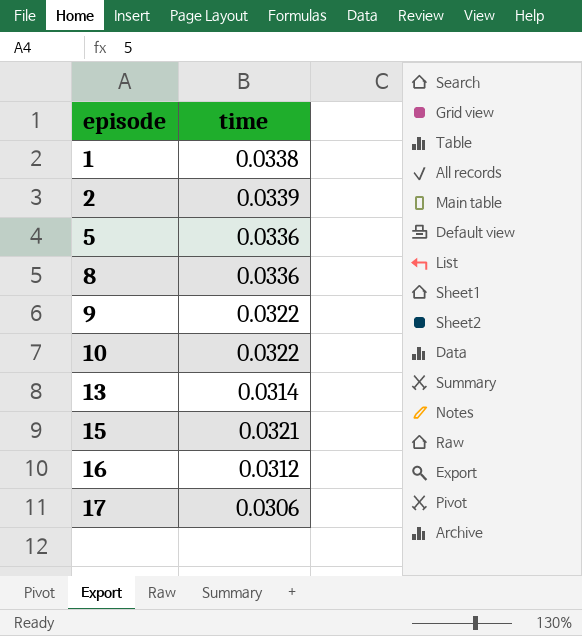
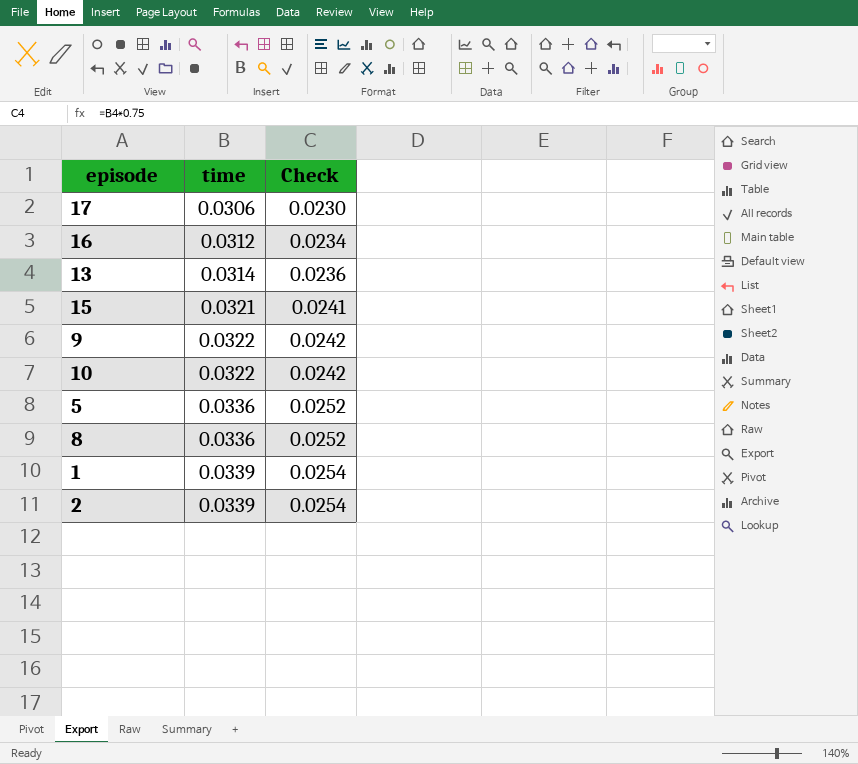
row order: episode ascending -> time ascending
column Check | formula: none -> [time] * 0.75
1 | time: 0.0338 -> 0.0339

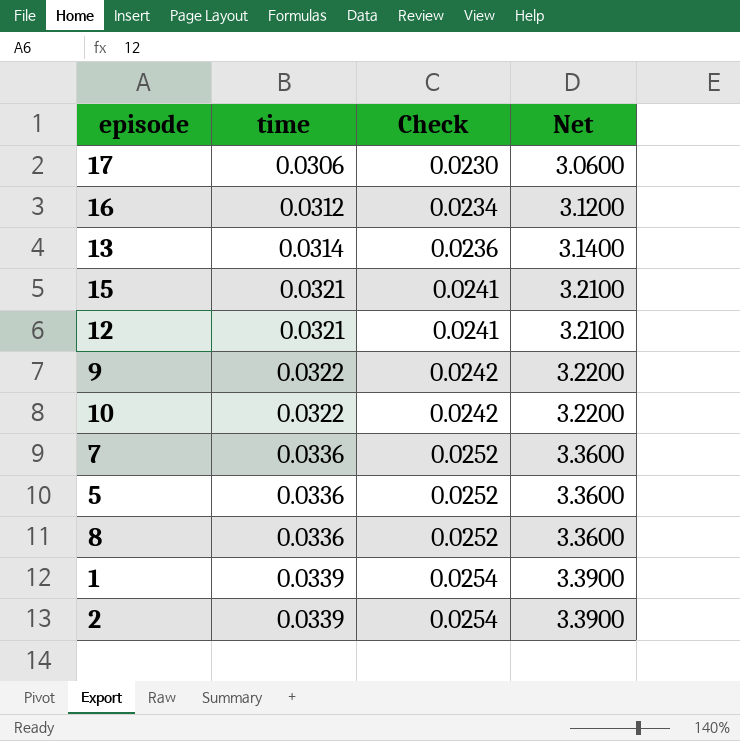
column Net | formula: none -> [time] * 100
row 12: none -> 0.0321 | 0.0241 | 3.2100
row 7: none -> 0.0336 | 0.0252 | 3.3600

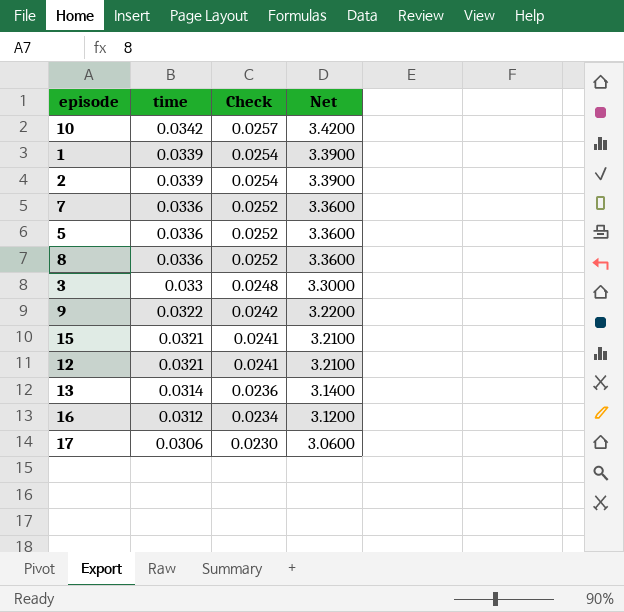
row order: time ascending -> time descending
10 | time: 0.0322 -> 0.0342
10 | Check: 0.0242 -> 0.0257
10 | Net: 3.2200 -> 3.4200
row 3: none -> 0.033 | 0.0248 | 3.3000

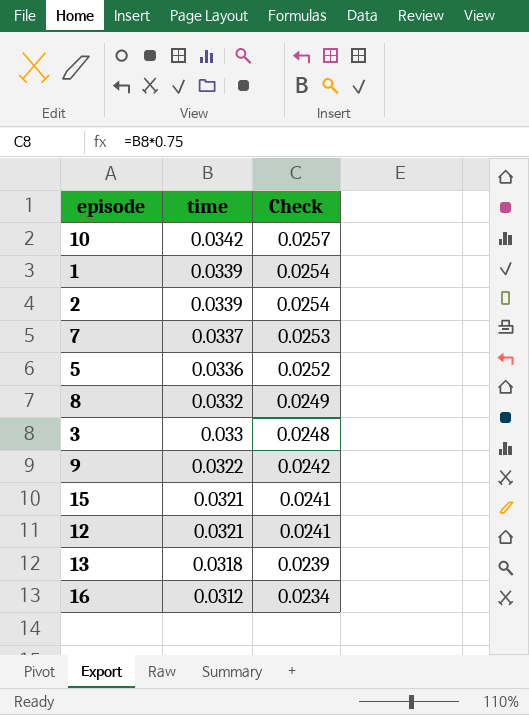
column Net | formula: [time] * 100 -> none
row 17: 0.0306 | 0.0230 | 3.0600 -> none
7 | time: 0.0336 -> 0.0337
7 | Check: 0.0252 -> 0.0253
8 | time: 0.0336 -> 0.0332
8 | Check: 0.0252 -> 0.0249
13 | time: 0.0314 -> 0.0318
13 | Check: 0.0236 -> 0.0239

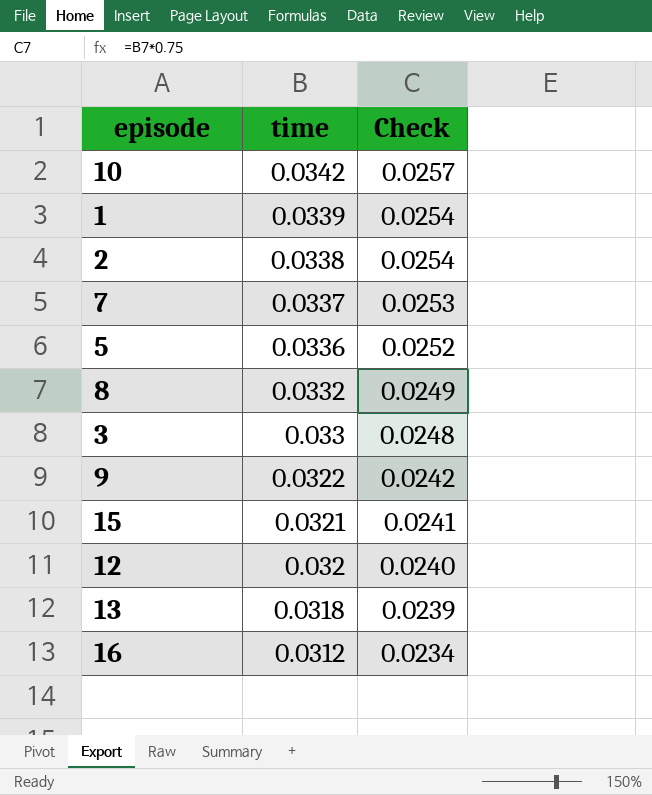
2 | time: 0.0339 -> 0.0338
12 | time: 0.0321 -> 0.032
12 | Check: 0.0241 -> 0.0240

